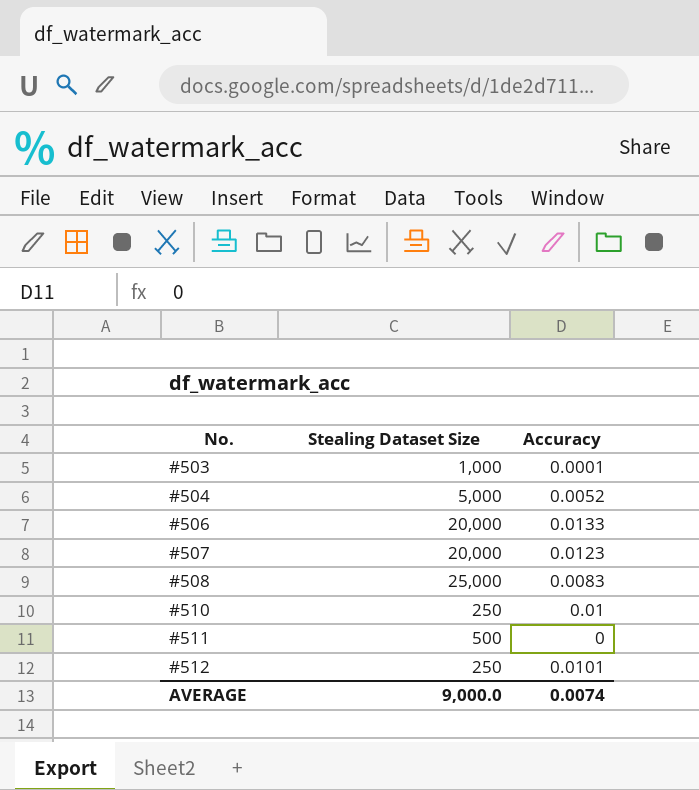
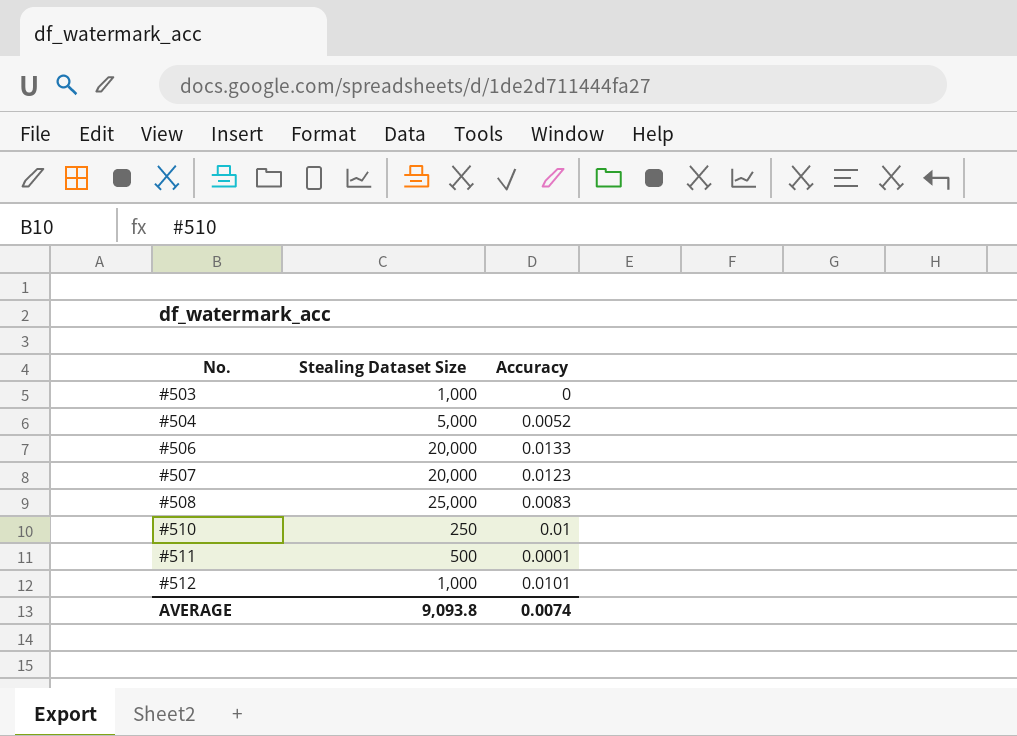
#503 | Accuracy: 0.0001 -> 0
#511 | Accuracy: 0 -> 0.0001
#512 | Stealing Dataset Size: 250 -> 1,000
AVERAGE | Stealing Dataset Size: 9,000.0 -> 9,093.8

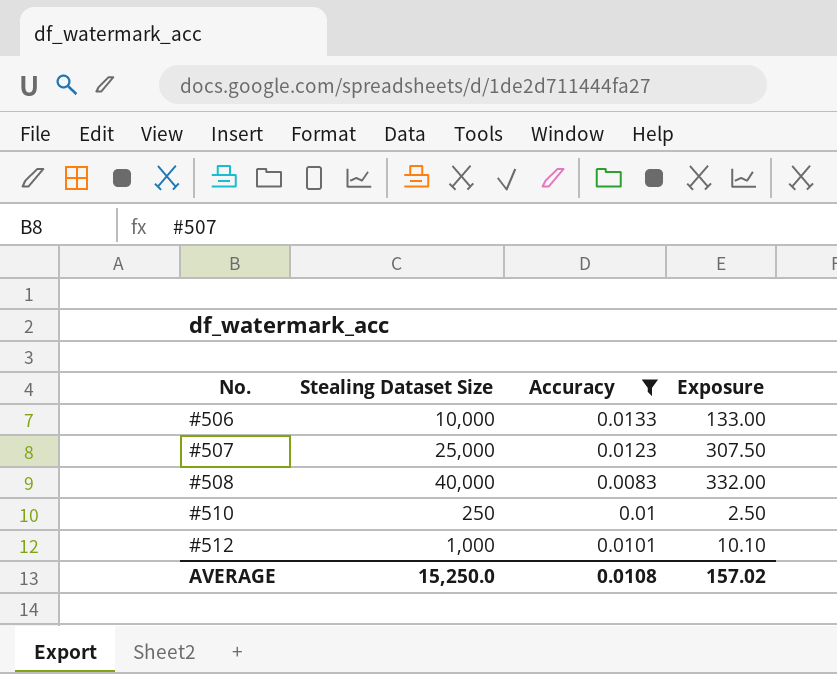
filter: none -> Accuracy >= 0.0083
column Exposure | formula: none -> [Stealing Dataset Size] * [Accuracy]
#506 | Stealing Dataset Size: 20,000 -> 10,000
#507 | Stealing Dataset Size: 20,000 -> 25,000
#508 | Stealing Dataset Size: 25,000 -> 40,000
AVERAGE | Stealing Dataset Size: 9,093.8 -> 15,250.0
AVERAGE | Accuracy: 0.0074 -> 0.0108

